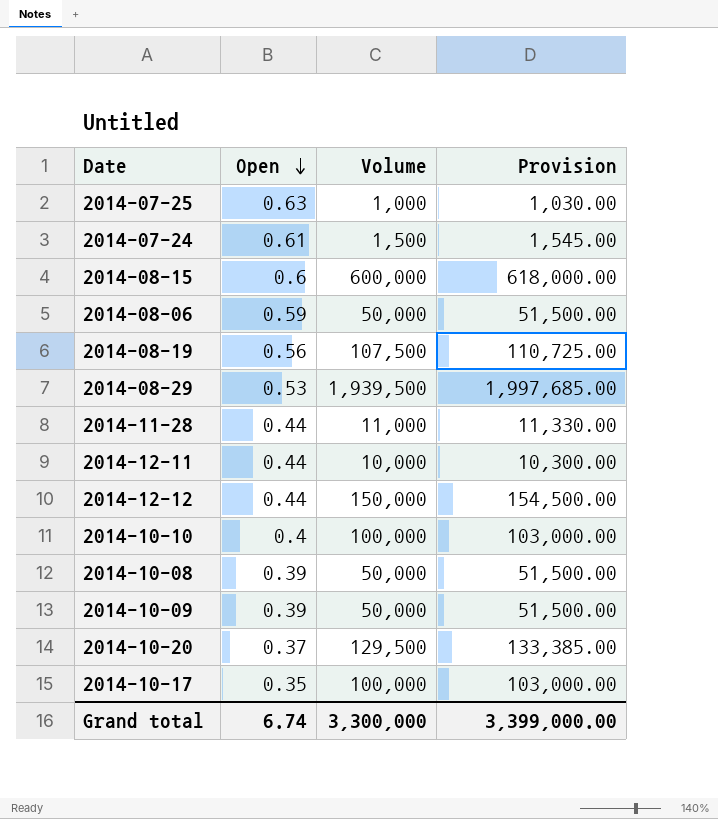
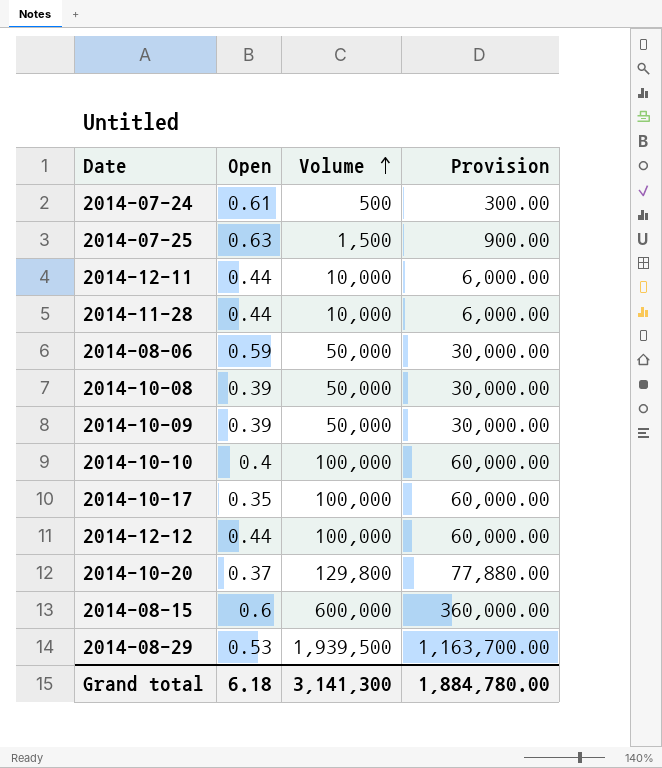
row order: Open descending -> Volume ascending
column Provision | formula: [Volume] * 1.03 -> [Volume] * 0.6
row 2014-08-19: 0.56 | 107,500 | 110,725.00 -> none
2014-07-24 | Volume: 1,500 -> 500
2014-07-25 | Volume: 1,000 -> 1,500
2014-11-28 | Volume: 11,000 -> 10,000
2014-12-12 | Volume: 150,000 -> 100,000
2014-10-20 | Volume: 129,500 -> 129,800
Grand total | Open: 6.74 -> 6.18
Grand total | Volume: 3,300,000 -> 3,141,300
Grand total | Provision: 3,399,000.00 -> 1,884,780.00

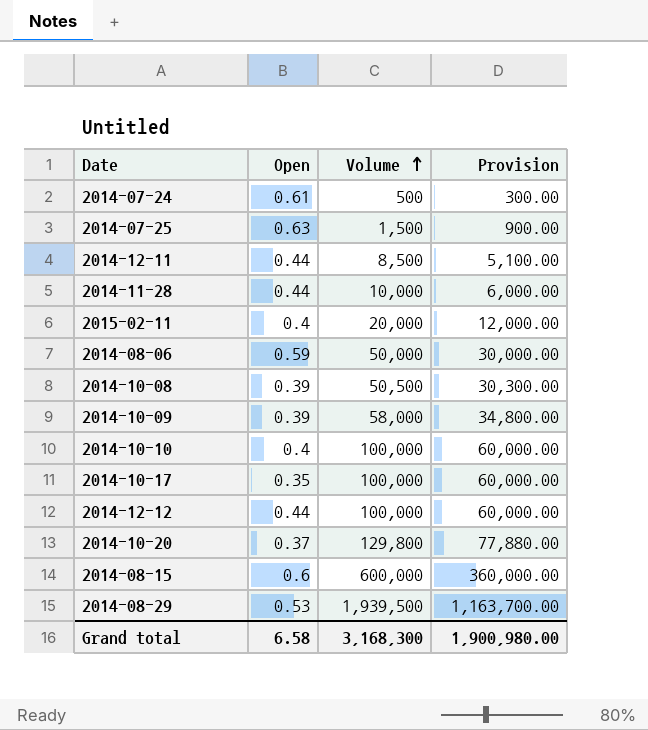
2014-12-11 | Volume: 10,000 -> 8,500
2014-12-11 | Provision: 6,000.00 -> 5,100.00
row 2015-02-11: none -> 0.4 | 20,000 | 12,000.00
2014-10-08 | Volume: 50,000 -> 50,500
2014-10-08 | Provision: 30,000.00 -> 30,300.00
2014-10-09 | Volume: 50,000 -> 58,000
2014-10-09 | Provision: 30,000.00 -> 34,800.00
Grand total | Open: 6.18 -> 6.58
Grand total | Volume: 3,141,300 -> 3,168,300
Grand total | Provision: 1,884,780.00 -> 1,900,980.00

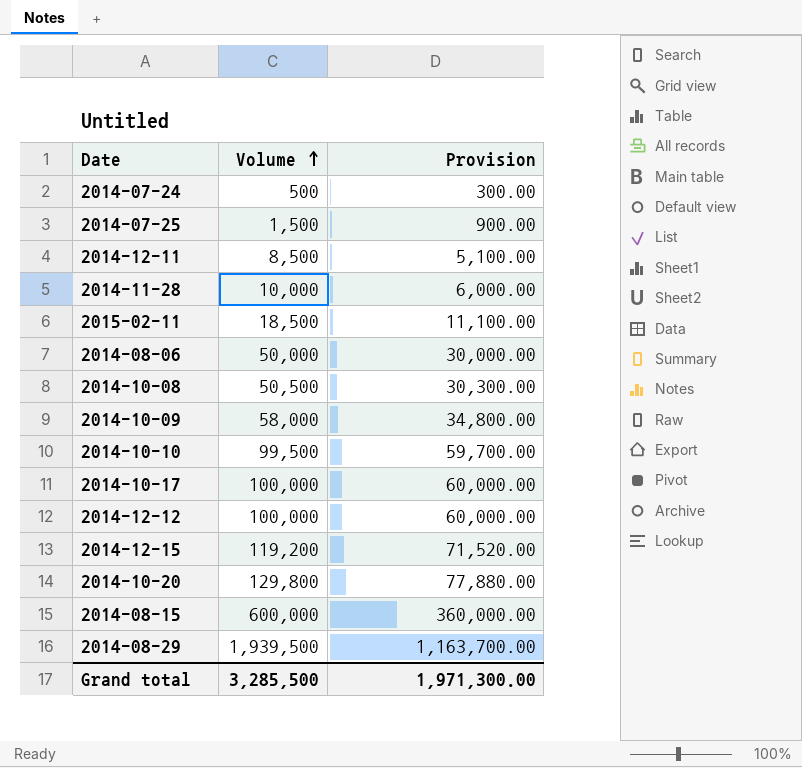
column Open | position: 2 -> none
2015-02-11 | Volume: 20,000 -> 18,500
2015-02-11 | Provision: 12,000.00 -> 11,100.00
2014-10-10 | Volume: 100,000 -> 99,500
2014-10-10 | Provision: 60,000.00 -> 59,700.00
row 2014-12-15: none -> 119,200 | 71,520.00
Grand total | Volume: 3,168,300 -> 3,285,500
Grand total | Provision: 1,900,980.00 -> 1,971,300.00

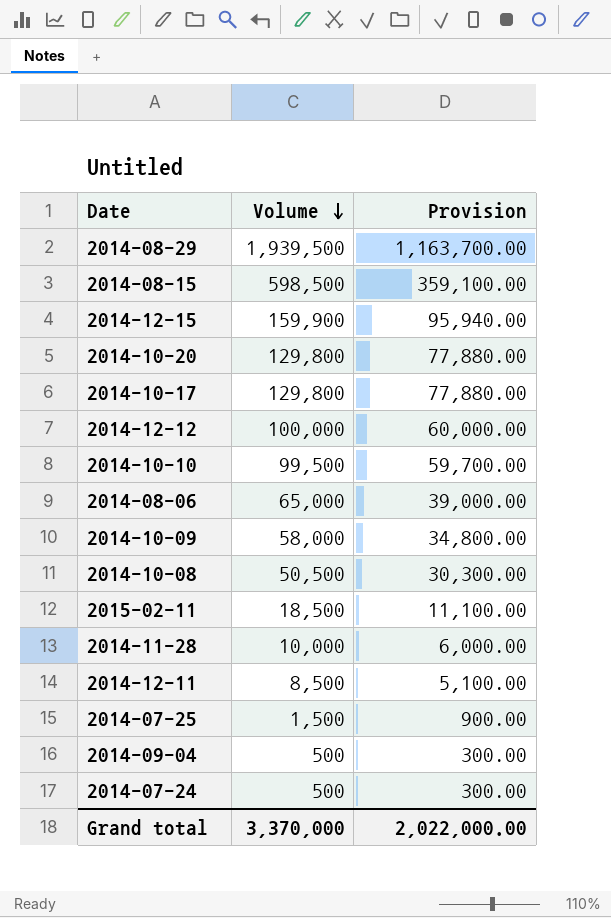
row order: Volume ascending -> Volume descending
2014-08-15 | Volume: 600,000 -> 598,500
2014-08-15 | Provision: 360,000.00 -> 359,100.00
2014-12-15 | Volume: 119,200 -> 159,900
2014-12-15 | Provision: 71,520.00 -> 95,940.00
2014-10-17 | Volume: 100,000 -> 129,800
2014-10-17 | Provision: 60,000.00 -> 77,880.00
2014-08-06 | Volume: 50,000 -> 65,000
2014-08-06 | Provision: 30,000.00 -> 39,000.00
row 2014-09-04: none -> 500 | 300.00
Grand total | Volume: 3,285,500 -> 3,370,000
Grand total | Provision: 1,971,300.00 -> 2,022,000.00

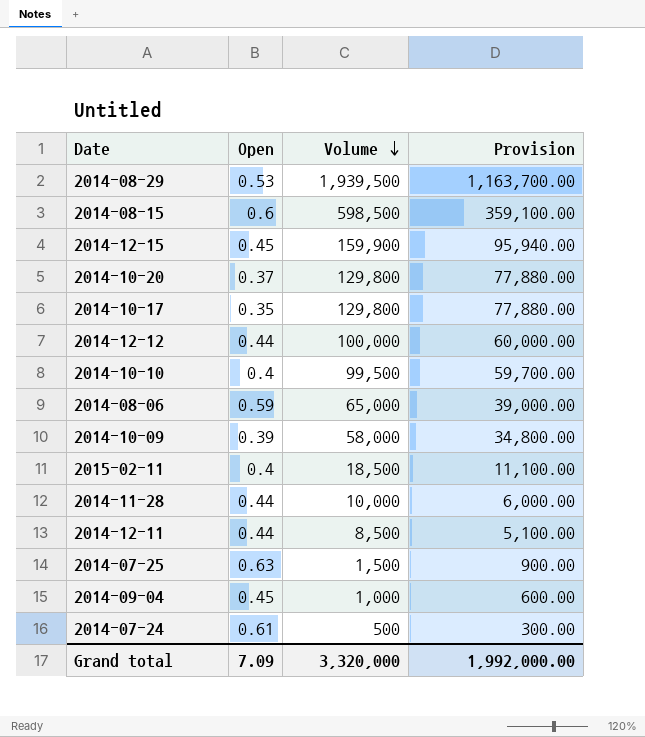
column Open | position: none -> 2
row 2014-10-08: 50,500 | 30,300.00 -> none
2014-09-04 | Volume: 500 -> 1,000
2014-09-04 | Provision: 300.00 -> 600.00
Grand total | Volume: 3,370,000 -> 3,320,000
Grand total | Provision: 2,022,000.00 -> 1,992,000.00

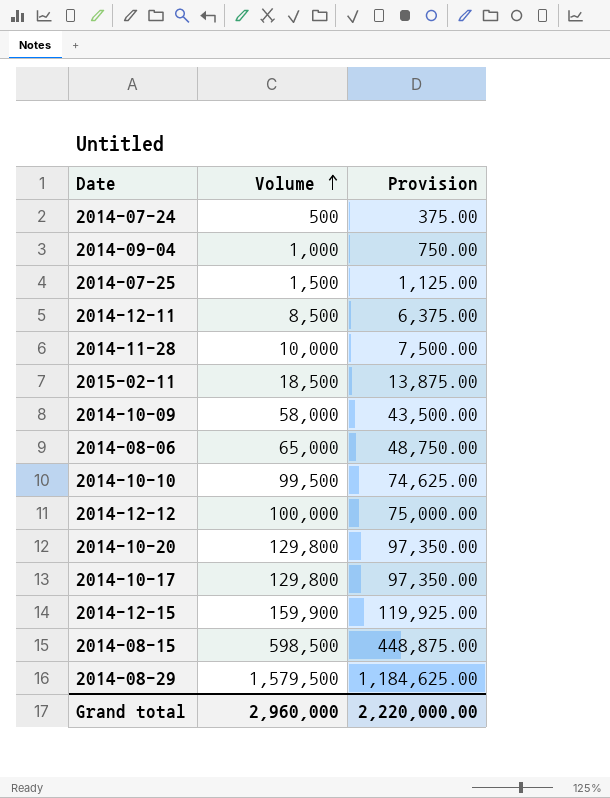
row order: Volume descending -> Volume ascending
column Open | position: 2 -> none
column Provision | formula: [Volume] * 0.6 -> [Volume] * 0.75
2014-08-29 | Volume: 1,939,500 -> 1,579,500
Grand total | Volume: 3,320,000 -> 2,960,000
Grand total | Provision: 1,992,000.00 -> 2,220,000.00

